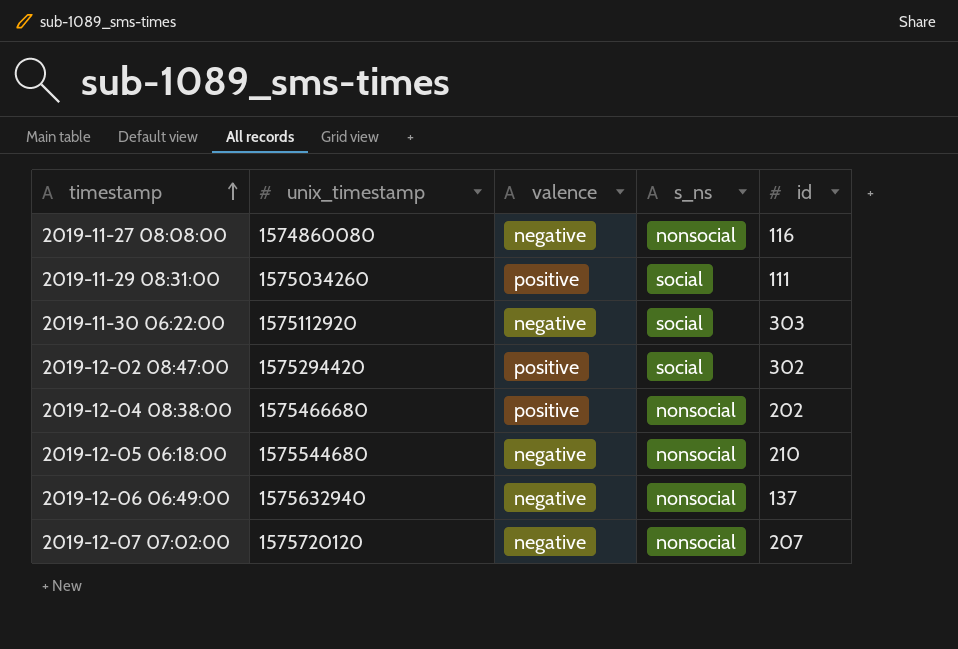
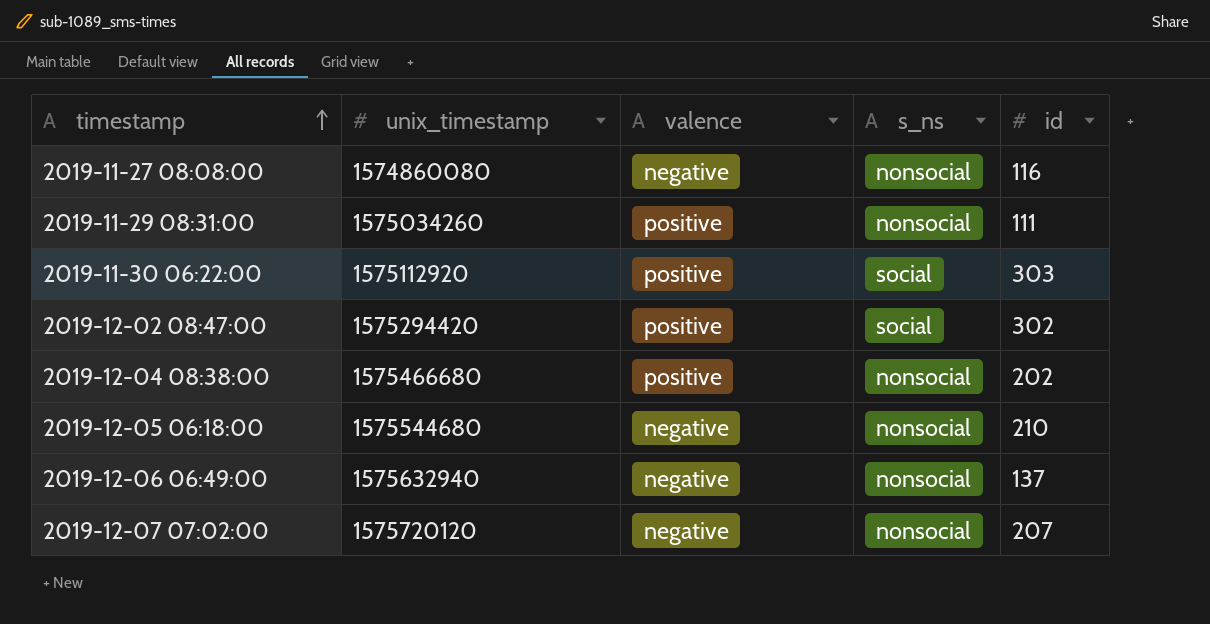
2019-11-29 08:31:00 | s_ns: social -> nonsocial
2019-11-30 06:22:00 | valence: negative -> positive

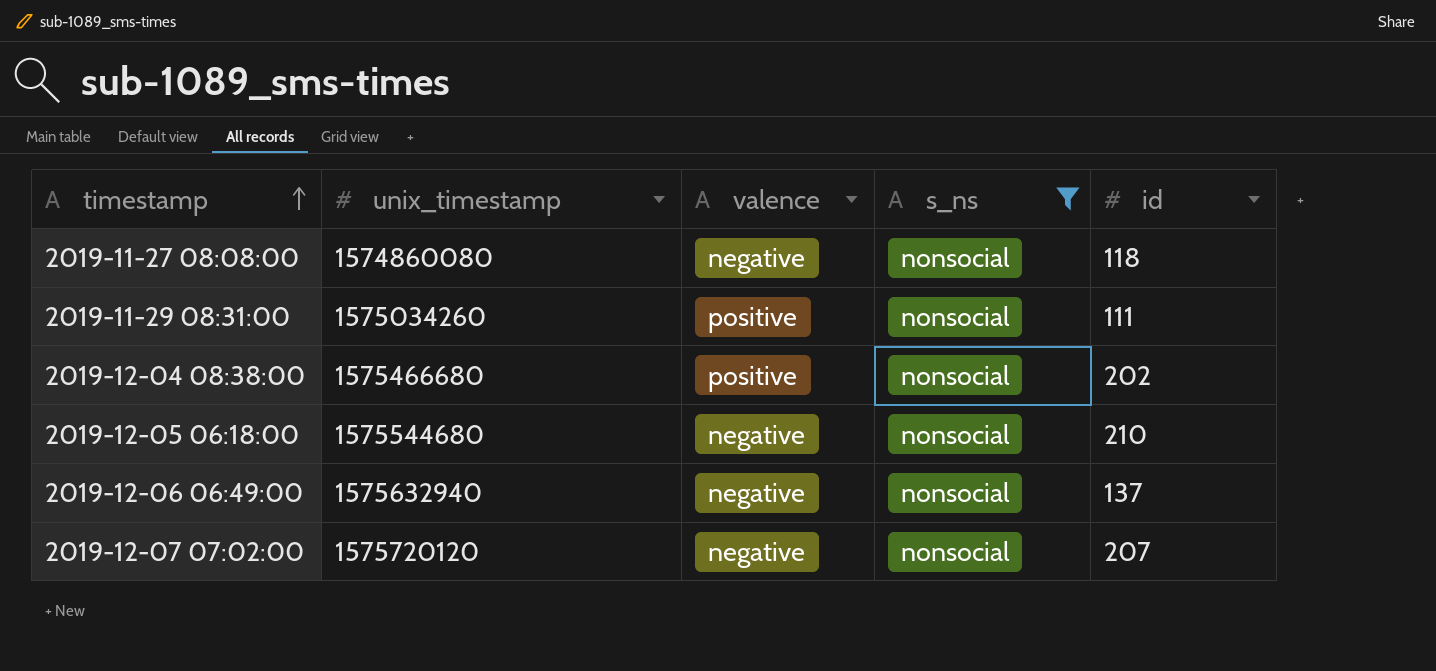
filter: none -> s_ns = nonsocial
2019-11-27 08:08:00 | id: 116 -> 118

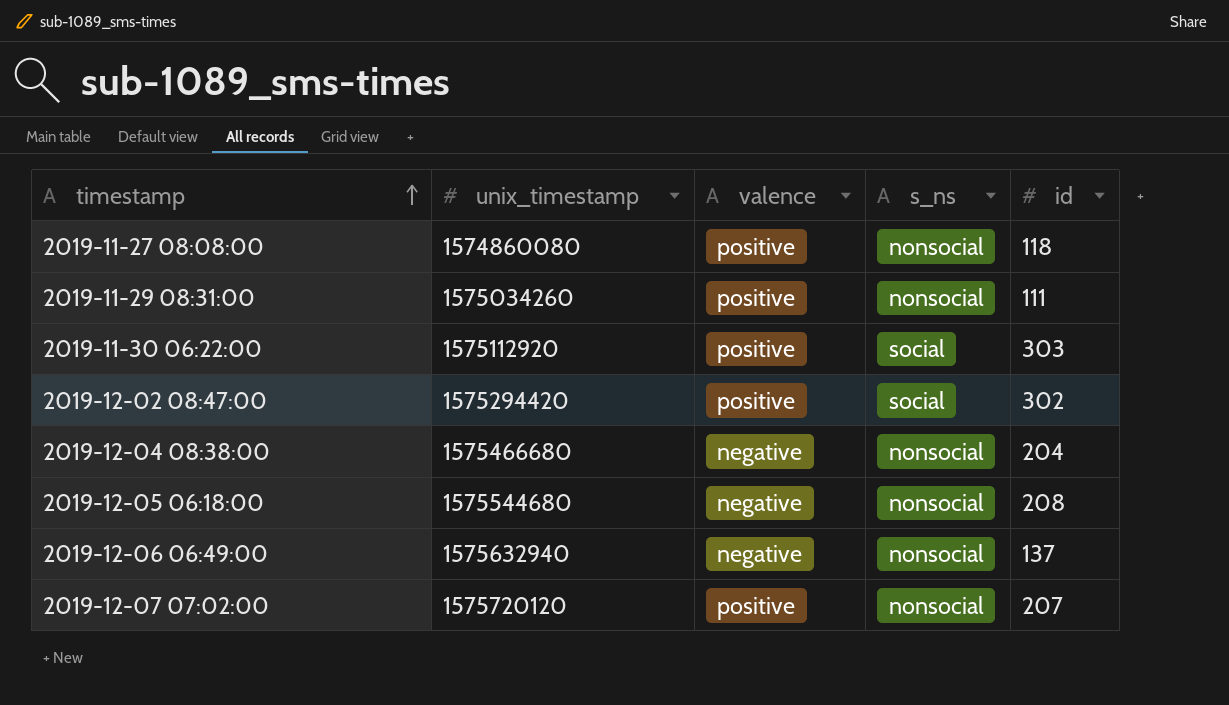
filter: s_ns = nonsocial -> none
2019-11-27 08:08:00 | valence: negative -> positive
2019-12-04 08:38:00 | valence: positive -> negative
2019-12-04 08:38:00 | id: 202 -> 204
2019-12-05 06:18:00 | id: 210 -> 208
2019-12-07 07:02:00 | valence: negative -> positive

